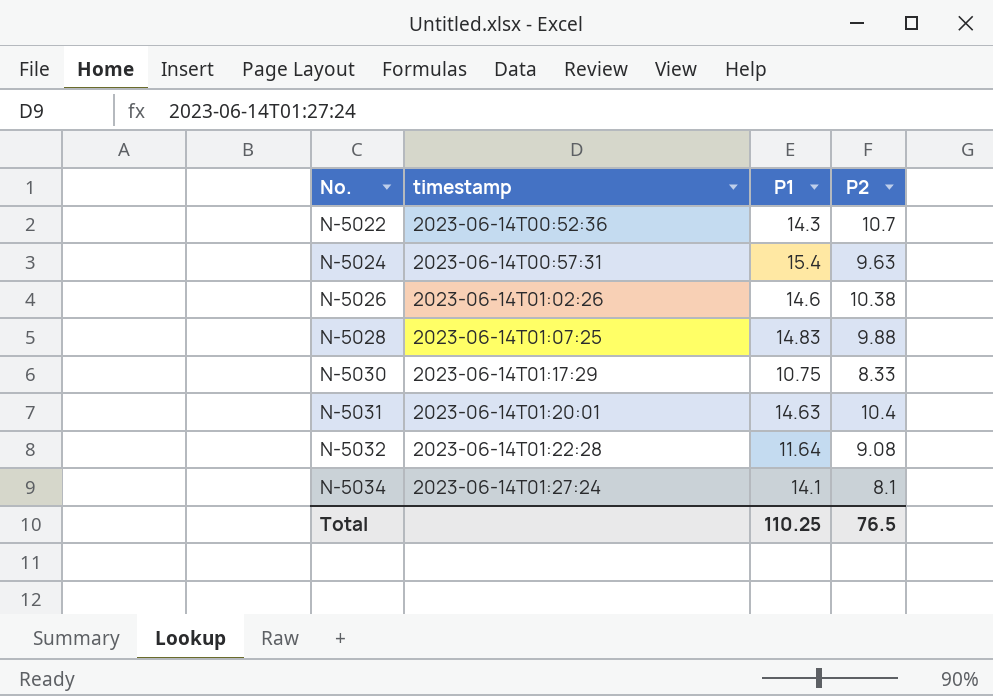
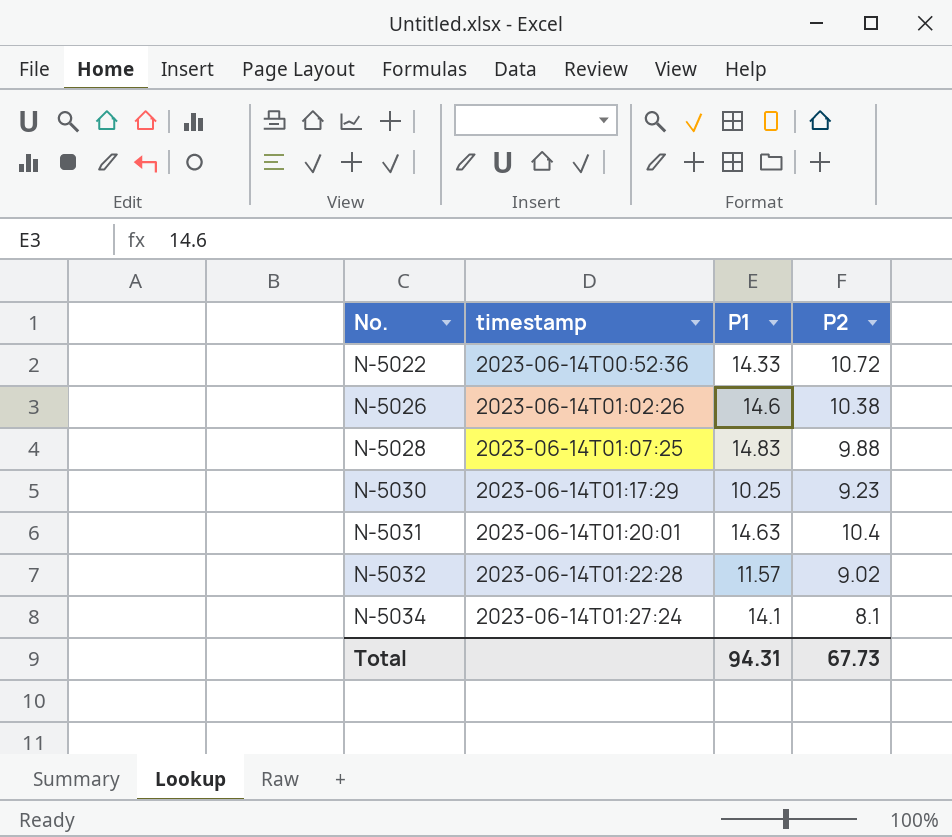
row N-5024: 2023-06-14T00:57:31 | 15.4 | 9.63 -> none
N-5022 | P1: 14.3 -> 14.33
N-5022 | P2: 10.7 -> 10.72
N-5030 | P1: 10.75 -> 10.25
N-5030 | P2: 8.33 -> 9.23
N-5032 | P1: 11.64 -> 11.57
N-5032 | P2: 9.08 -> 9.02
Total | P1: 110.25 -> 94.31
Total | P2: 76.5 -> 67.73

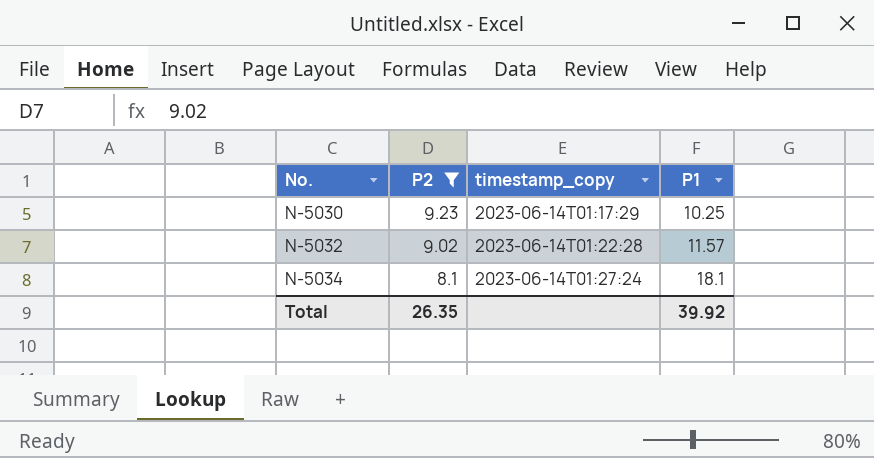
filter: none -> P2 <= 9.23
column P2 | position: 4 -> 2
column name: timestamp -> timestamp_copy
N-5034 | P1: 14.1 -> 18.1
Total | P2: 67.73 -> 26.35
Total | P1: 94.31 -> 39.92

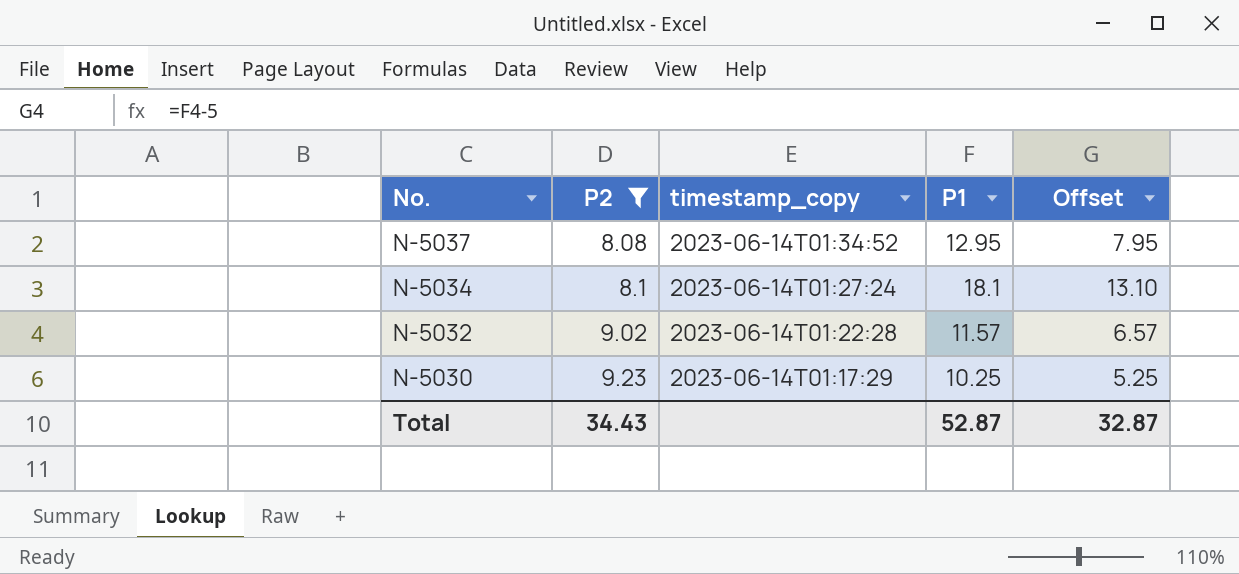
row order: No. ascending -> No. descending
column Offset | formula: none -> [P1] - 5
row N-5037: none -> 8.08 | 2023-06-14T01:34:52 | 12.95 | 7.95
Total | P2: 26.35 -> 34.43
Total | P1: 39.92 -> 52.87

